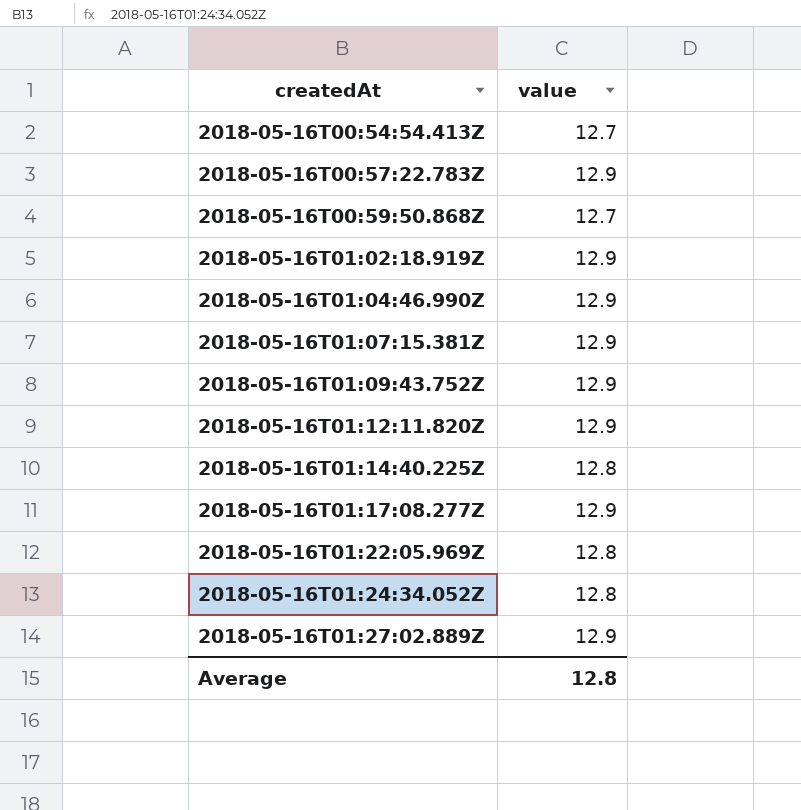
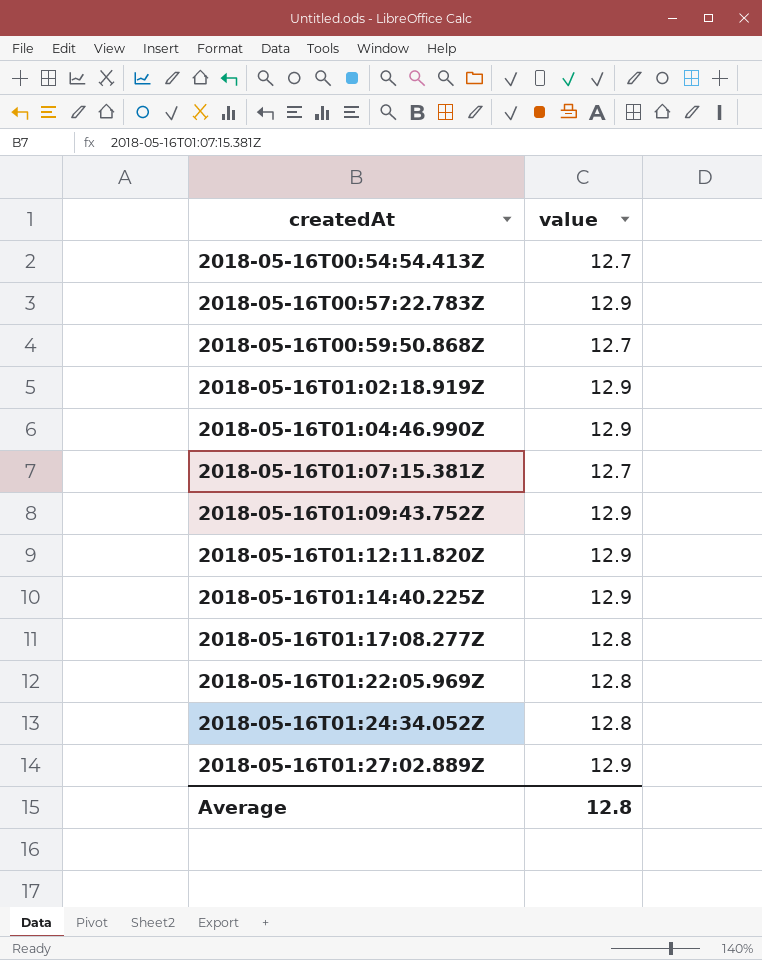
2018-05-16T01:07:15.381Z | value: 12.9 -> 12.7
2018-05-16T01:14:40.225Z | value: 12.8 -> 12.9
2018-05-16T01:17:08.277Z | value: 12.9 -> 12.8

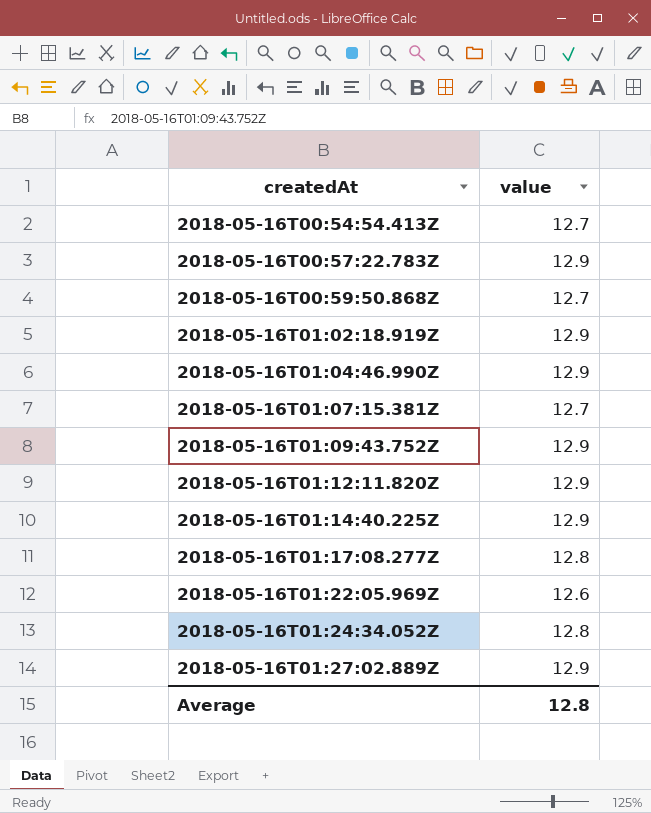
2018-05-16T01:22:05.969Z | value: 12.8 -> 12.6

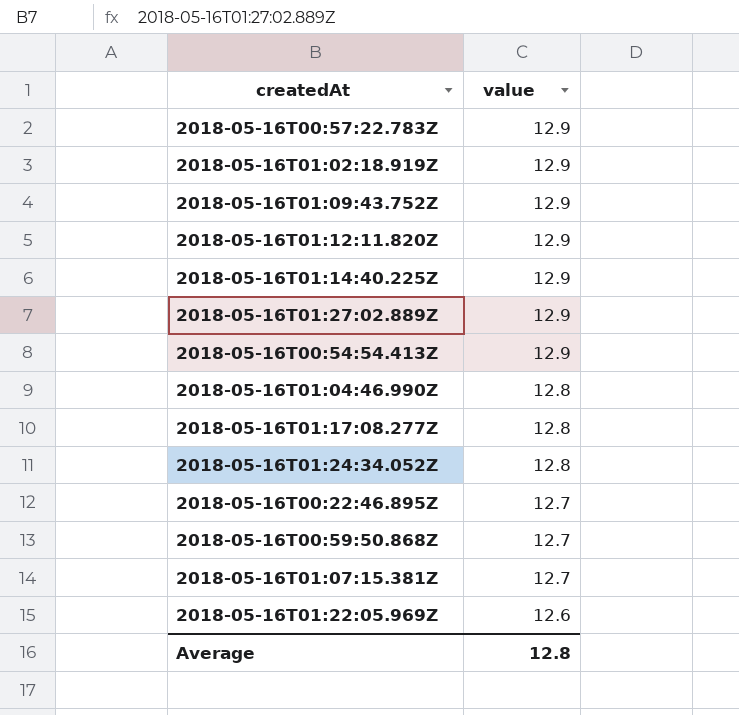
row order: createdAt ascending -> value descending
2018-05-16T00:54:54.413Z | value: 12.7 -> 12.9
2018-05-16T01:04:46.990Z | value: 12.9 -> 12.8
row 2018-05-16T00:22:46.895Z: none -> 12.7

